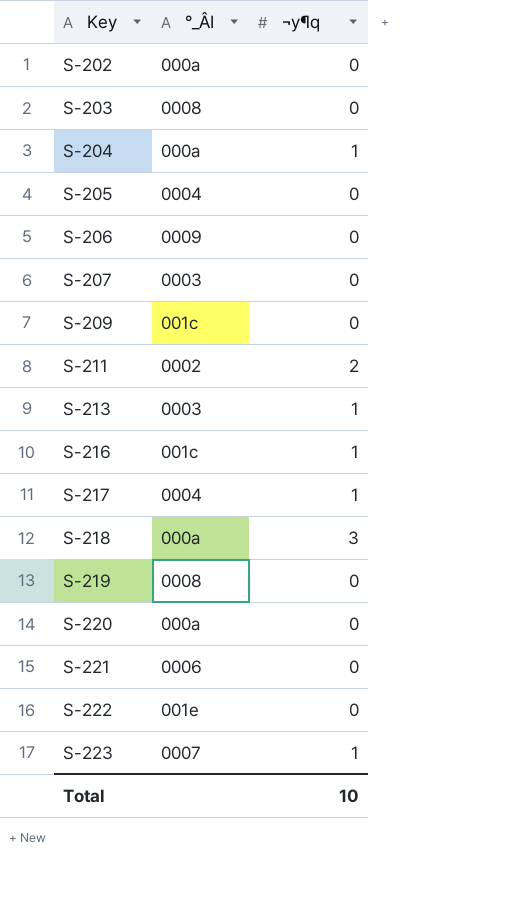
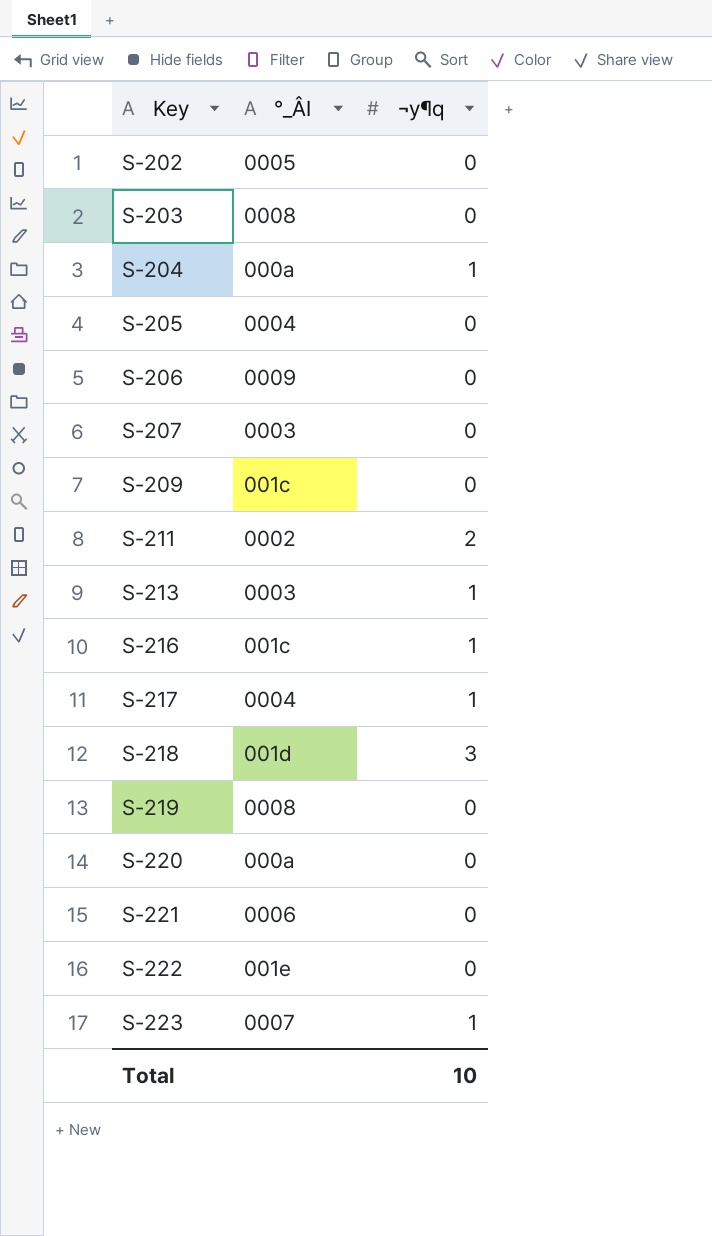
S-202 | °_ÂI: 000a -> 0005
S-218 | °_ÂI: 000a -> 001d

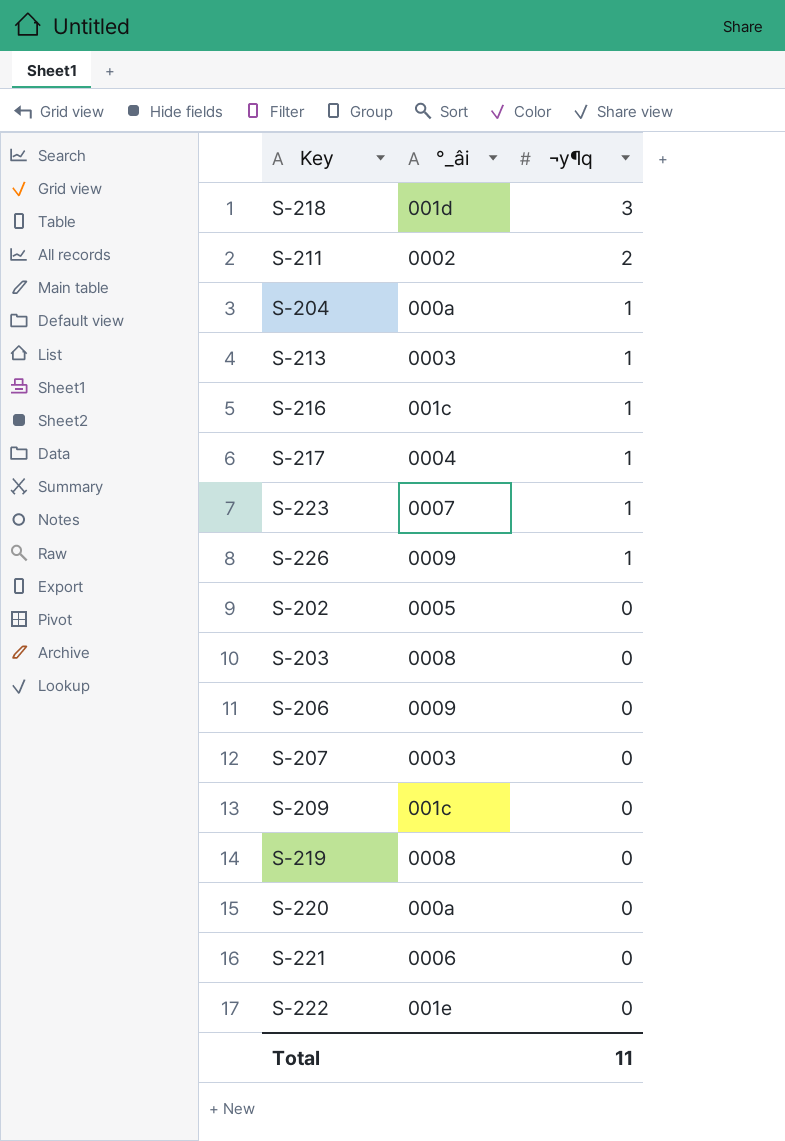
row order: Key ascending -> ¬y¶q descending
column name: °_ÂI -> °_âi
row S-205: 0004 | 0 -> none
row S-226: none -> 0009 | 1
Total | ¬y¶q: 10 -> 11

